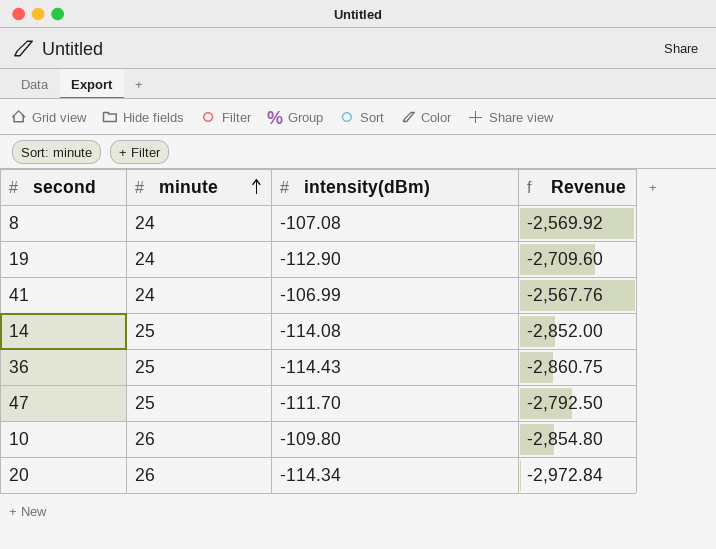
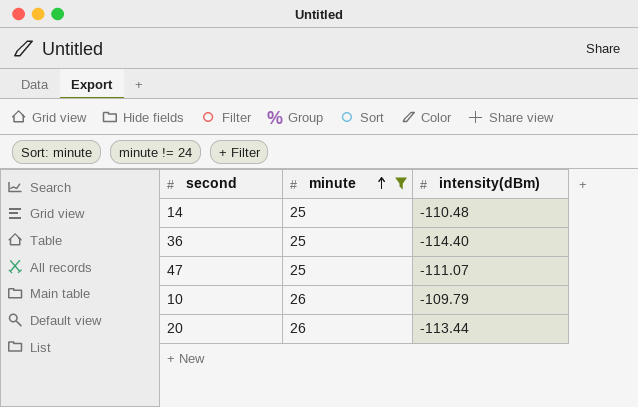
filter: none -> minute != 24
column Revenue | formula: [minute] * [intensity(dBm)] -> none
14 | intensity(dBm): -114.08 -> -110.48
36 | intensity(dBm): -114.43 -> -114.40
47 | intensity(dBm): -111.70 -> -111.07
10 | intensity(dBm): -109.80 -> -109.79
20 | intensity(dBm): -114.34 -> -113.44

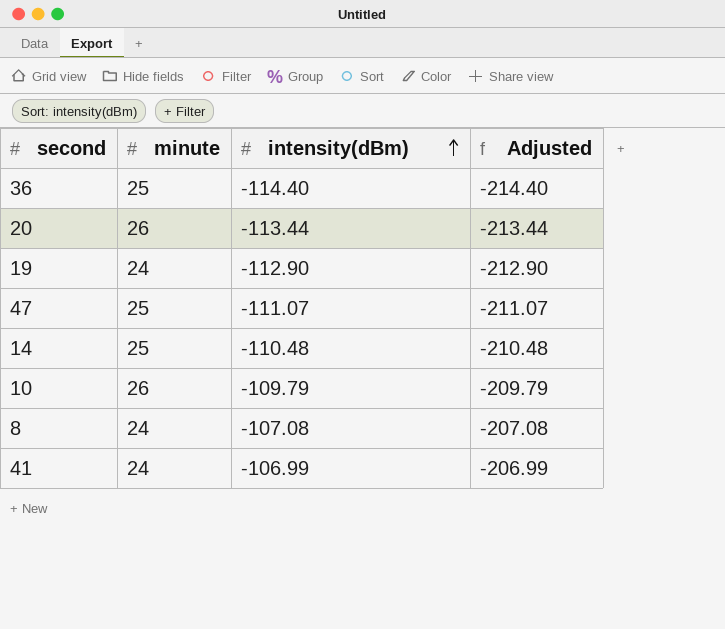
filter: minute != 24 -> none
row order: minute ascending -> intensity(dBm) ascending
column Adjusted | formula: none -> [intensity(dBm)] - 100

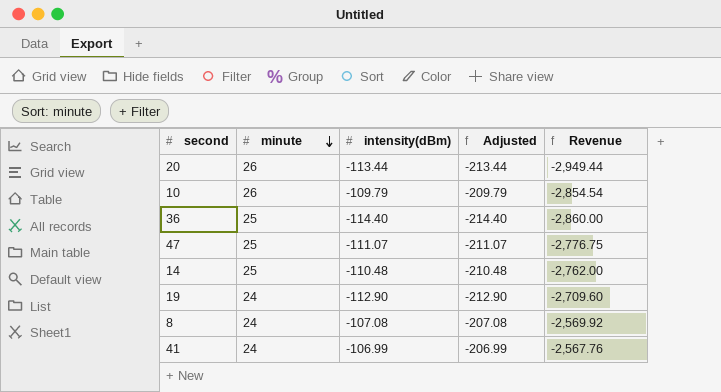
row order: intensity(dBm) ascending -> minute descending
column Revenue | formula: none -> [minute] * [intensity(dBm)]

